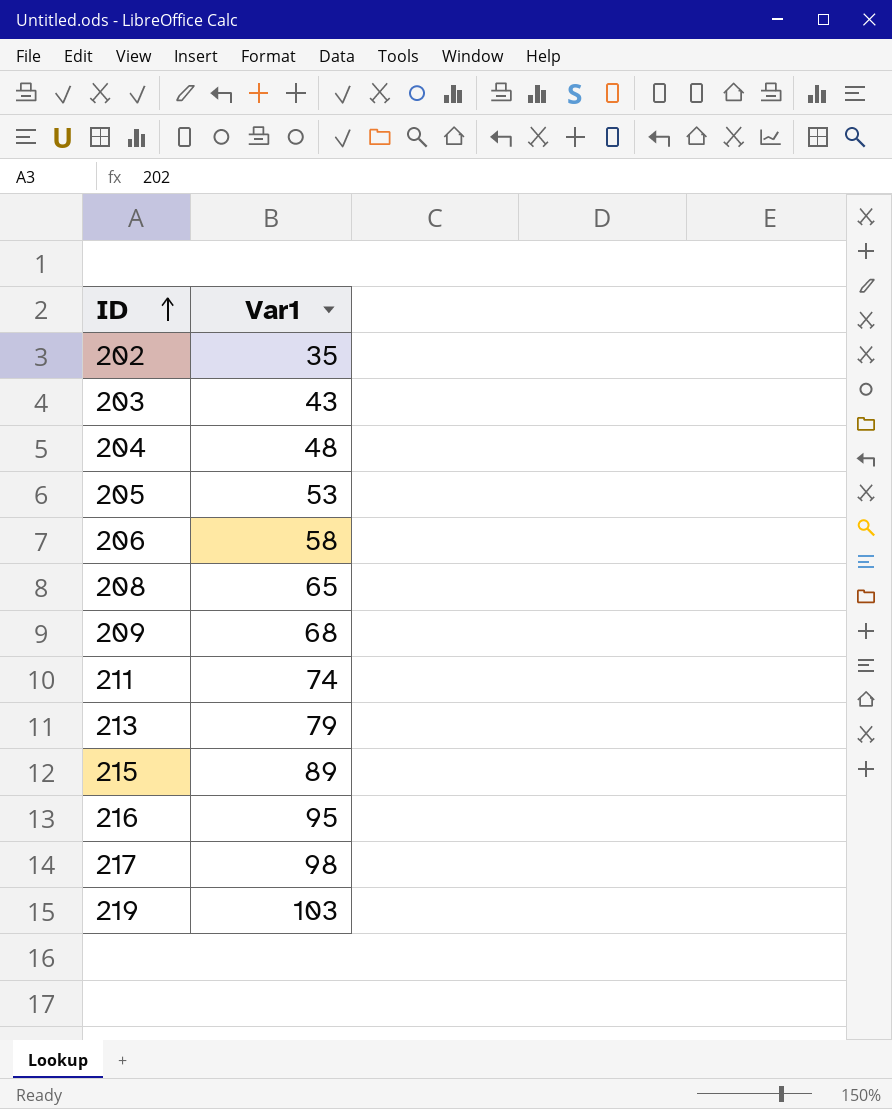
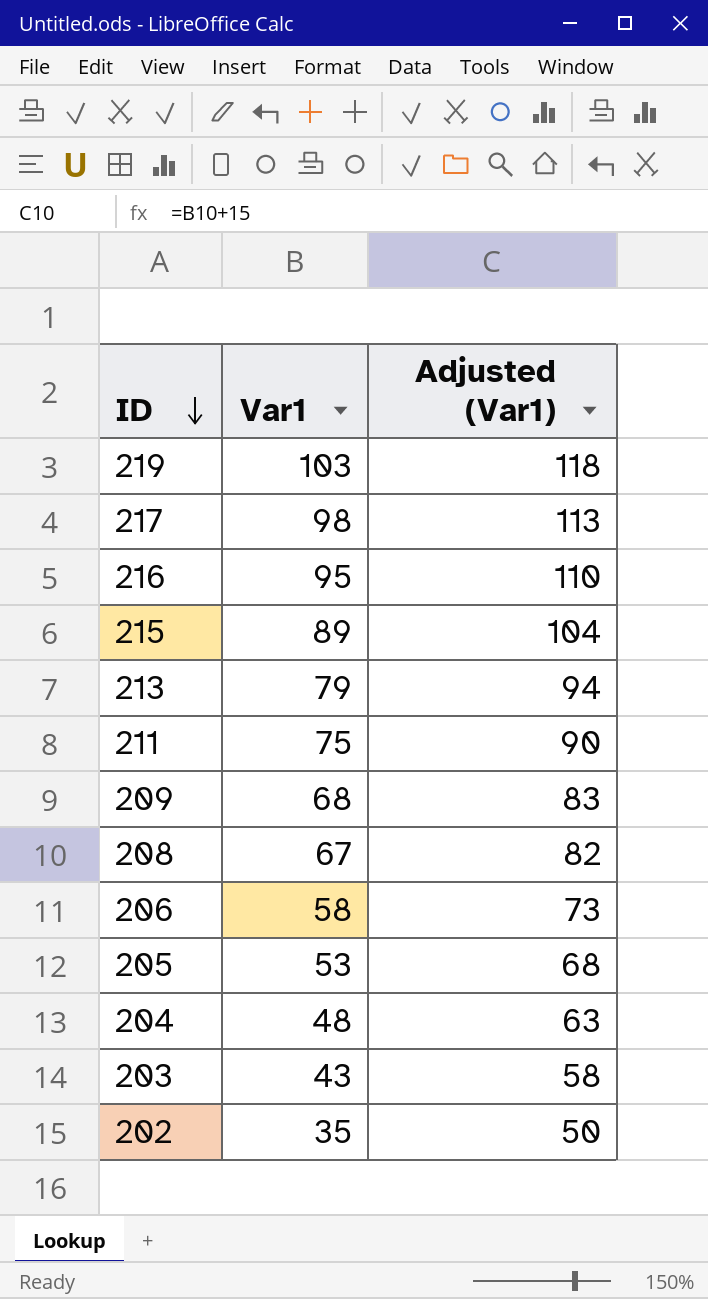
row order: ID ascending -> ID descending
column Adjusted (Var1) | formula: none -> [Var1] + 15
211 | Var1: 74 -> 75
208 | Var1: 65 -> 67

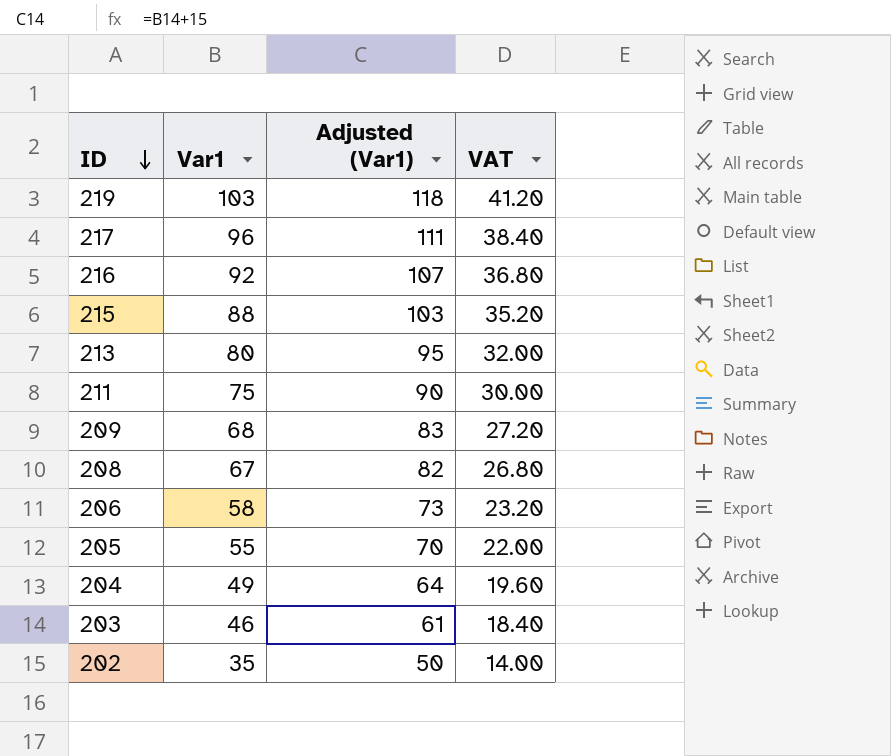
column VAT | formula: none -> [Var1] * 0.4
217 | Var1: 98 -> 96
217 | Adjusted (Var1): 113 -> 111
216 | Var1: 95 -> 92
216 | Adjusted (Var1): 110 -> 107
215 | Var1: 89 -> 88
215 | Adjusted (Var1): 104 -> 103
213 | Var1: 79 -> 80
213 | Adjusted (Var1): 94 -> 95
205 | Var1: 53 -> 55
205 | Adjusted (Var1): 68 -> 70
204 | Var1: 48 -> 49
204 | Adjusted (Var1): 63 -> 64
203 | Var1: 43 -> 46
203 | Adjusted (Var1): 58 -> 61

